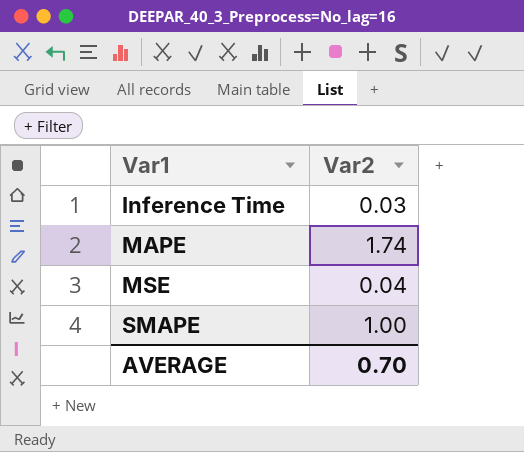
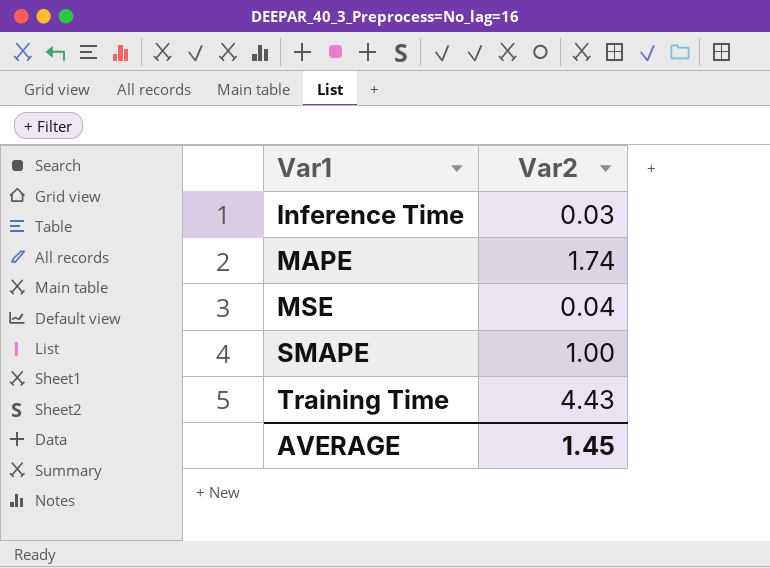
row Training Time: none -> 4.43
AVERAGE | Var2: 0.70 -> 1.45

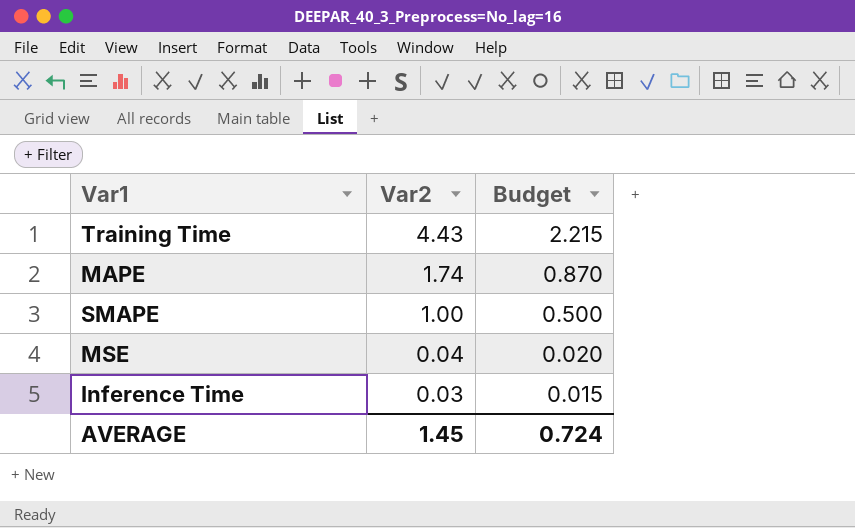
row order: Var1 ascending -> Var2 descending
column Budget | formula: none -> [Var2] * 0.5

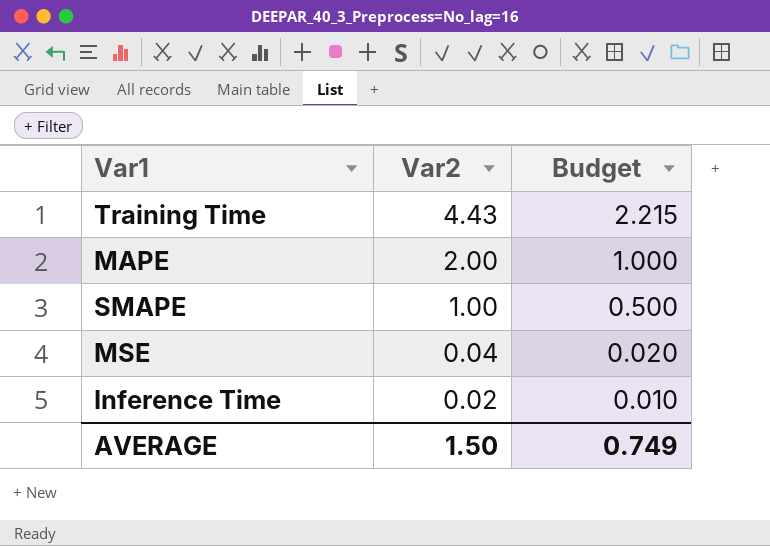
MAPE | Var2: 1.74 -> 2.00
MAPE | Budget: 0.870 -> 1.000
Inference Time | Var2: 0.03 -> 0.02
Inference Time | Budget: 0.015 -> 0.010
AVERAGE | Var2: 1.45 -> 1.50
AVERAGE | Budget: 0.724 -> 0.749

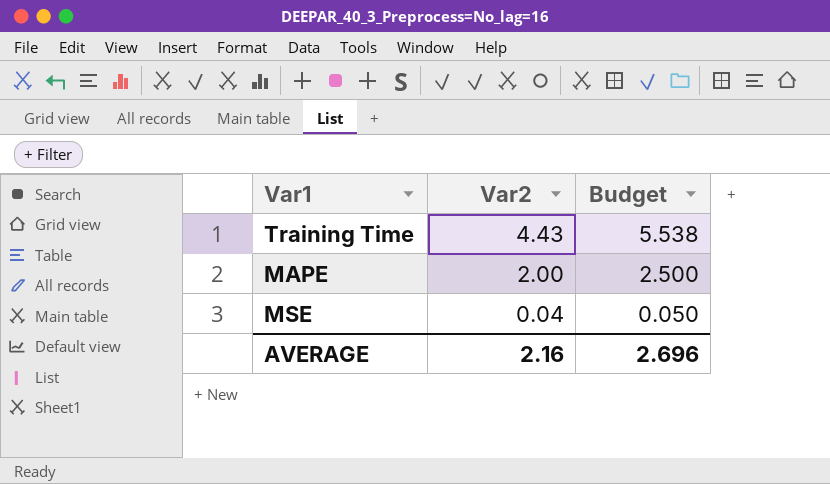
column Budget | formula: [Var2] * 0.5 -> [Var2] * 1.25
row SMAPE: 1.00 | 0.500 -> none
row Inference Time: 0.02 | 0.010 -> none
AVERAGE | Var2: 1.50 -> 2.16
AVERAGE | Budget: 0.749 -> 2.696

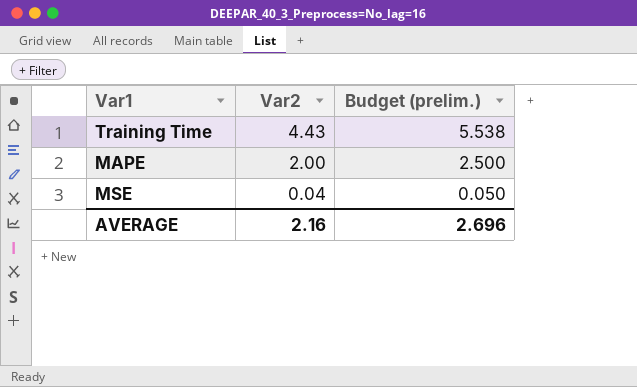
column name: Budget -> Budget (prelim.)

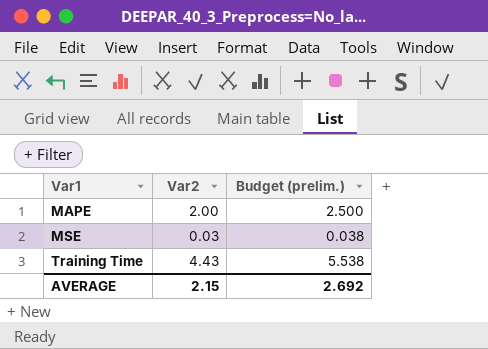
row order: Var2 descending -> Var1 ascending
MSE | Var2: 0.04 -> 0.03
MSE | Budget (prelim.): 0.050 -> 0.038
AVERAGE | Var2: 2.16 -> 2.15
AVERAGE | Budget (prelim.): 2.696 -> 2.692

